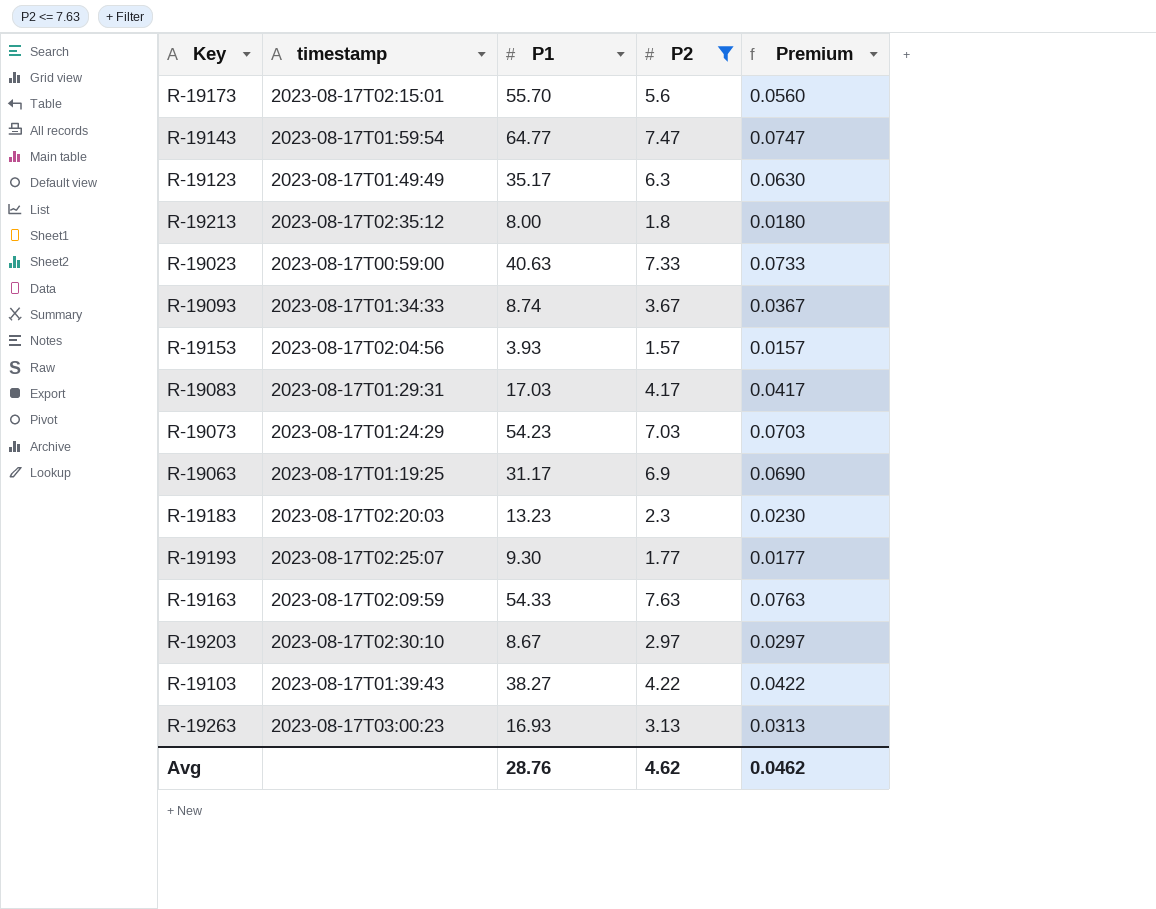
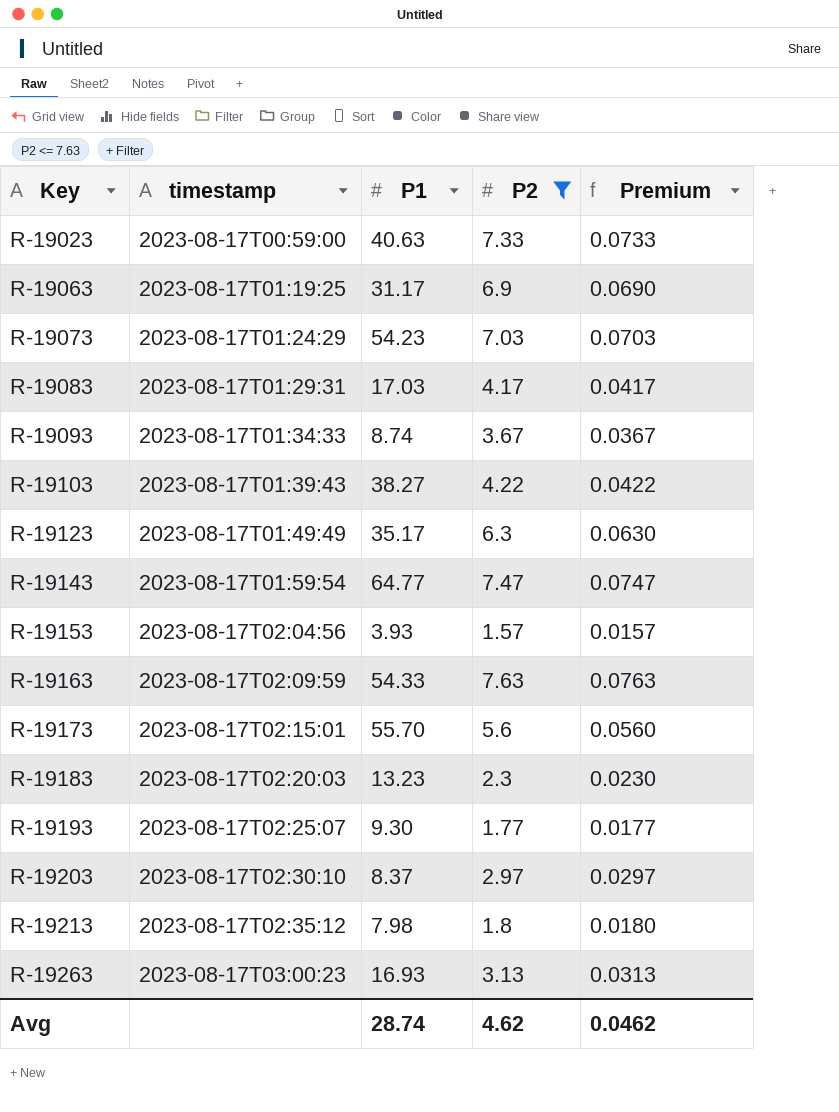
row order: none -> Key ascending
R-19203 | P1: 8.67 -> 8.37
R-19213 | P1: 8.00 -> 7.98
Avg | P1: 28.76 -> 28.74

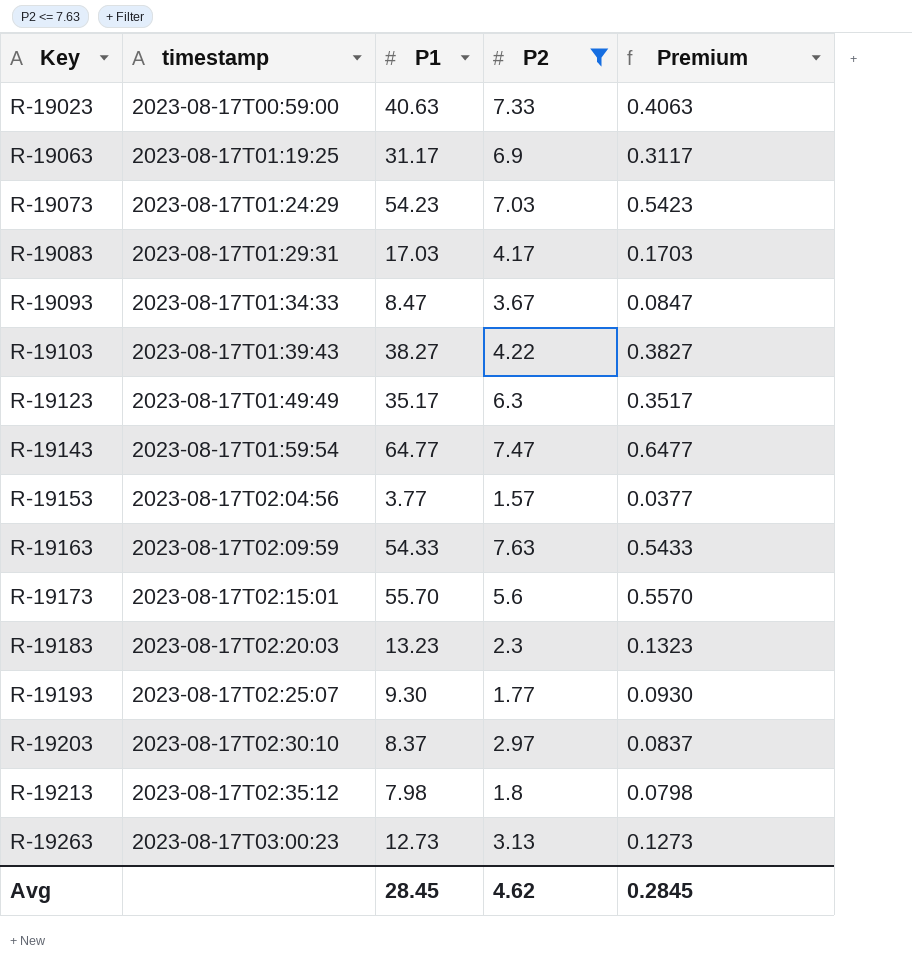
column Premium | formula: [P2] * 0.01 -> [P1] * 0.01
R-19093 | P1: 8.74 -> 8.47
R-19153 | P1: 3.93 -> 3.77
R-19263 | P1: 16.93 -> 12.73
Avg | P1: 28.74 -> 28.45
Avg | Premium: 0.0462 -> 0.2845

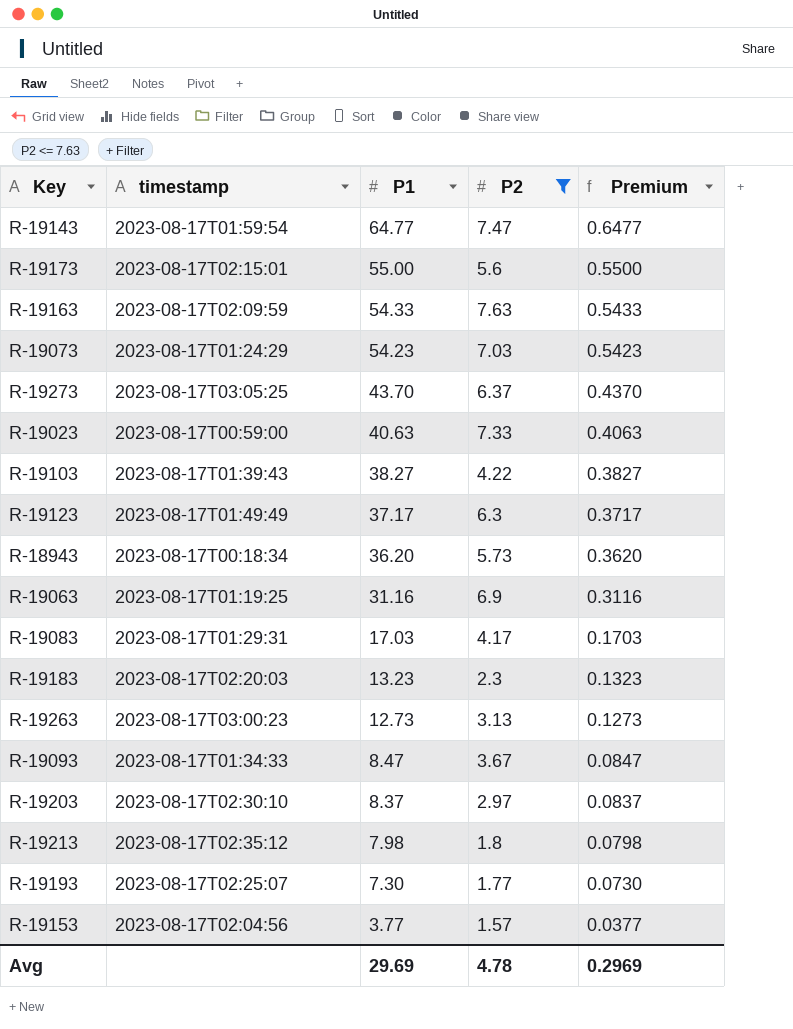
row order: Key ascending -> P1 descending
R-19173 | P1: 55.70 -> 55.00
R-19173 | Premium: 0.5570 -> 0.5500
row R-19273: none -> 2023-08-17T03:05:25 | 43.70 | 6.37 | 0.4370
R-19123 | P1: 35.17 -> 37.17
R-19123 | Premium: 0.3517 -> 0.3717
row R-18943: none -> 2023-08-17T00:18:34 | 36.20 | 5.73 | 0.3620
R-19063 | P1: 31.17 -> 31.16
R-19063 | Premium: 0.3117 -> 0.3116
R-19193 | P1: 9.30 -> 7.30
R-19193 | Premium: 0.0930 -> 0.0730
Avg | P1: 28.45 -> 29.69
Avg | P2: 4.62 -> 4.78
Avg | Premium: 0.2845 -> 0.2969

